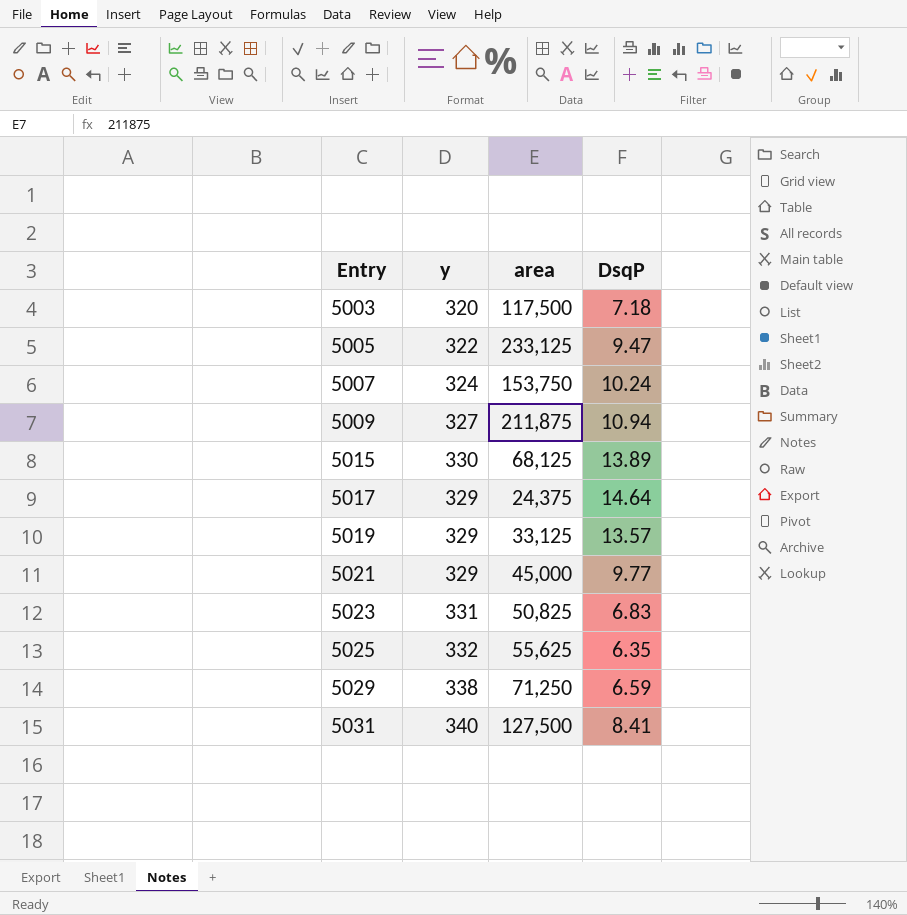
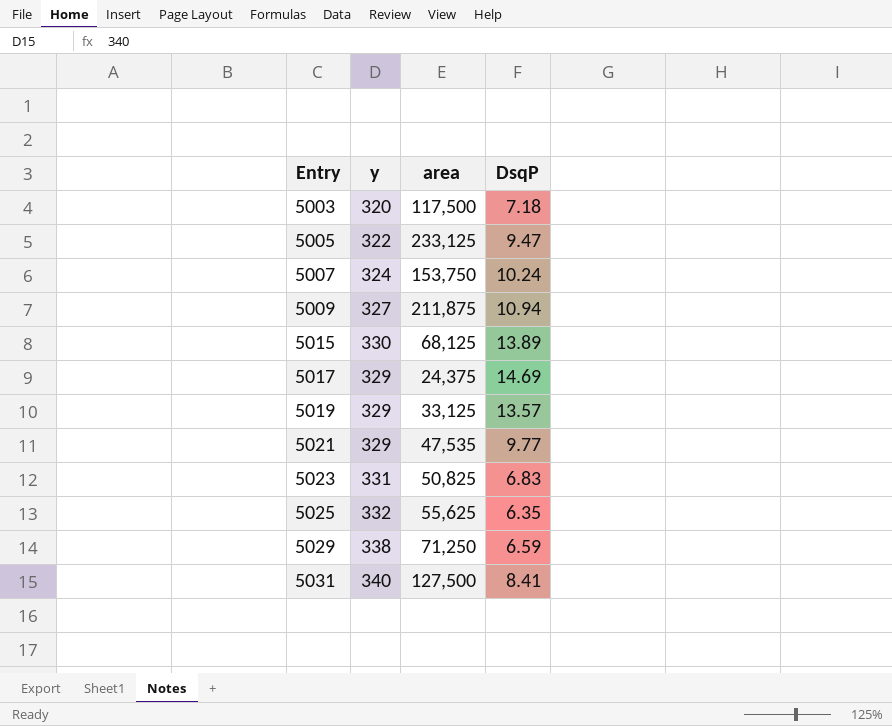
5017 | DsqP: 14.64 -> 14.69
5021 | area: 45,000 -> 47,535

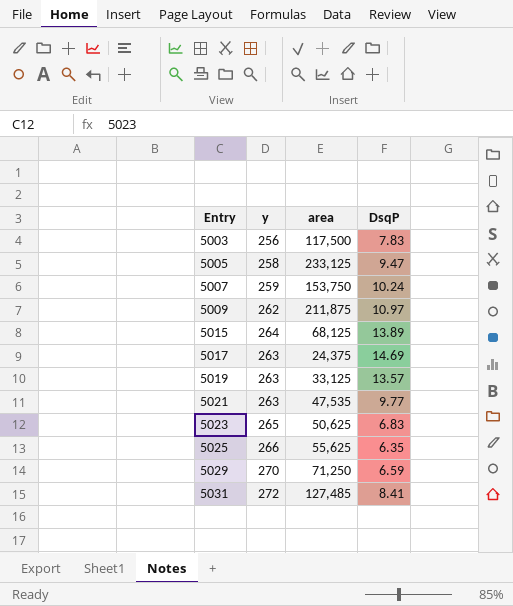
5003 | y: 320 -> 256
5003 | DsqP: 7.18 -> 7.83
5005 | y: 322 -> 258
5007 | y: 324 -> 259
5009 | y: 327 -> 262
5009 | DsqP: 10.94 -> 10.97
5015 | y: 330 -> 264
5017 | y: 329 -> 263
5019 | y: 329 -> 263
5021 | y: 329 -> 263
5023 | y: 331 -> 265
5023 | area: 50,825 -> 50,625
5025 | y: 332 -> 266
5029 | y: 338 -> 270
5031 | y: 340 -> 272
5031 | area: 127,500 -> 127,485

